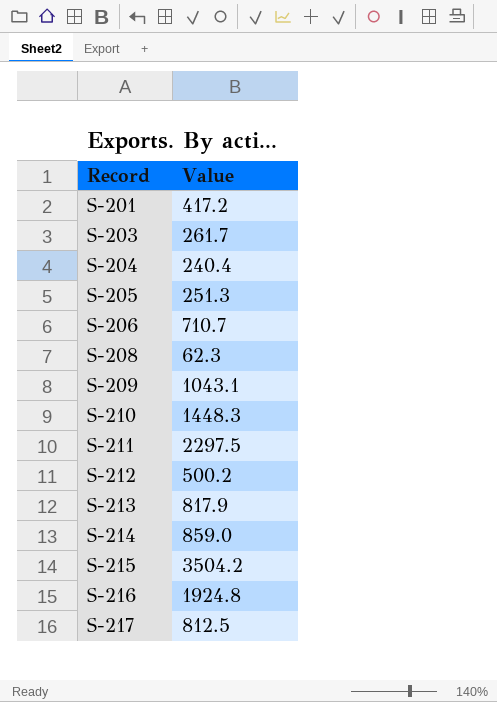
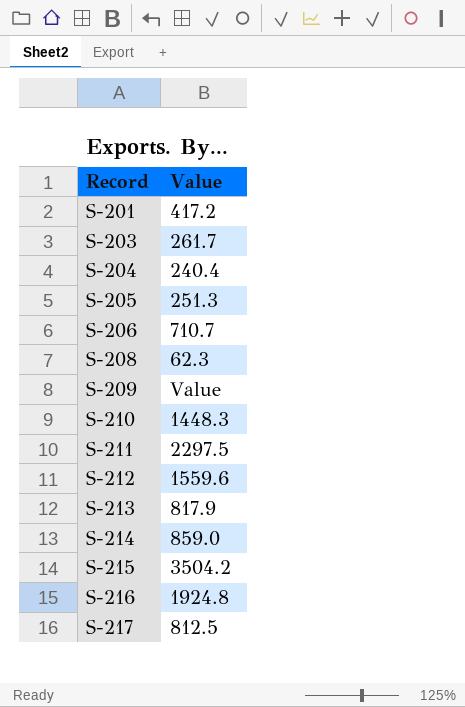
S-209 | Value: 1043.1 -> Value
S-212 | Value: 500.2 -> 1559.6

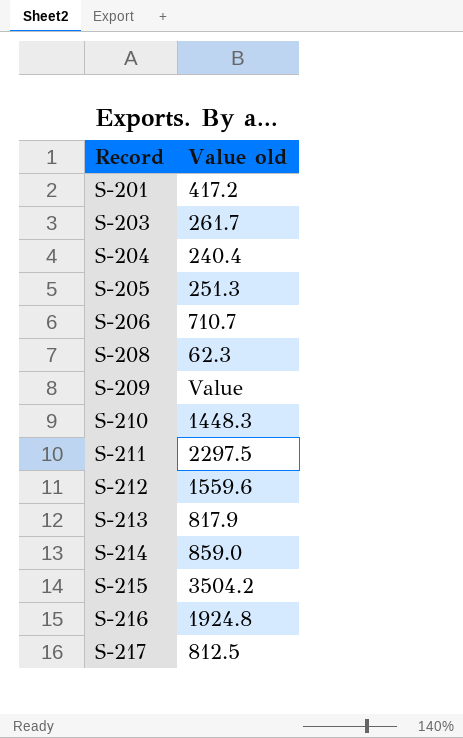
column name: Value -> Value old

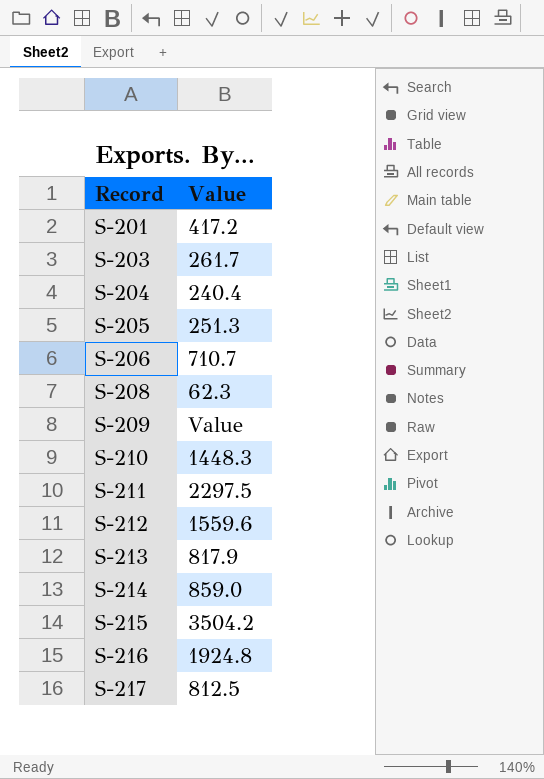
column name: Value old -> Value

